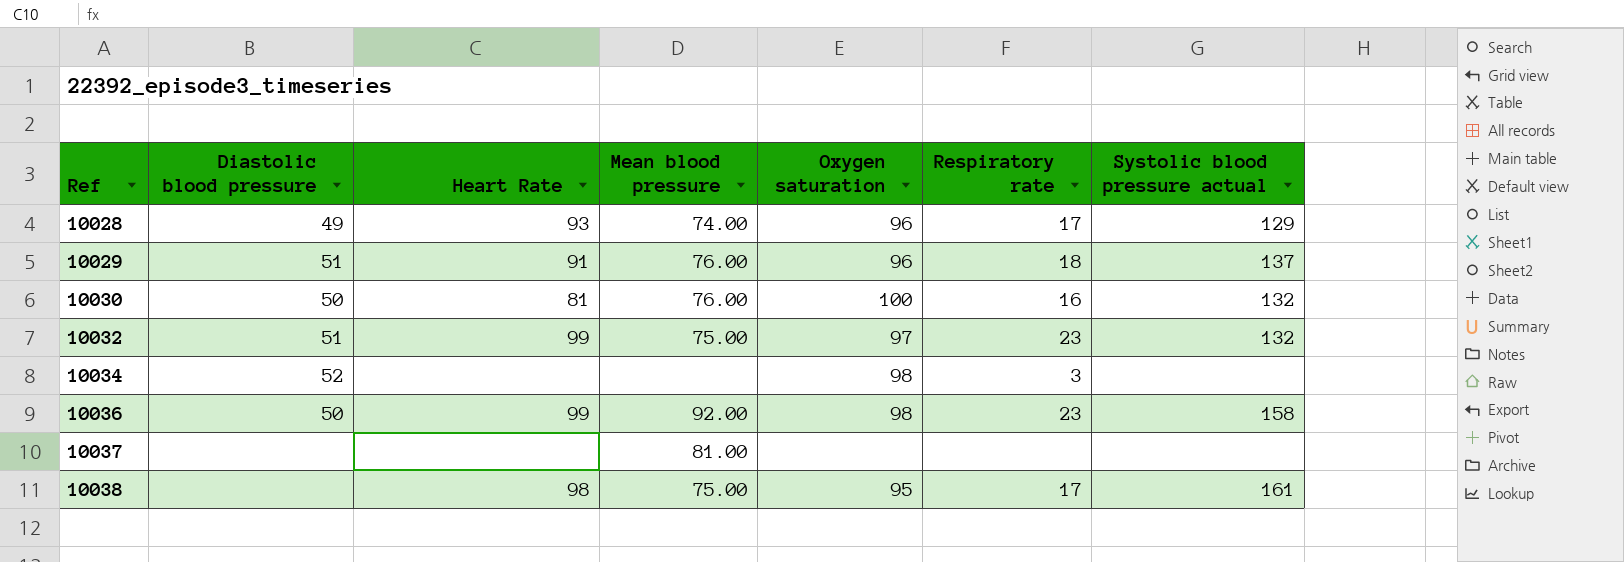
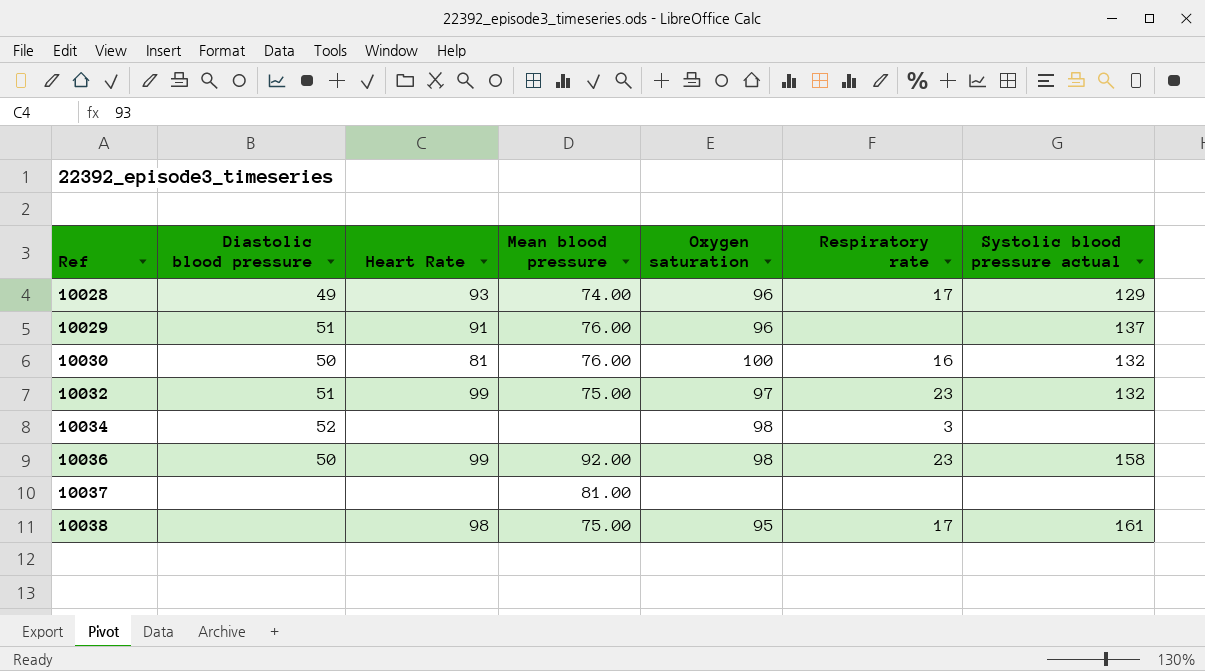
10029 | Respiratory rate: 18 -> none

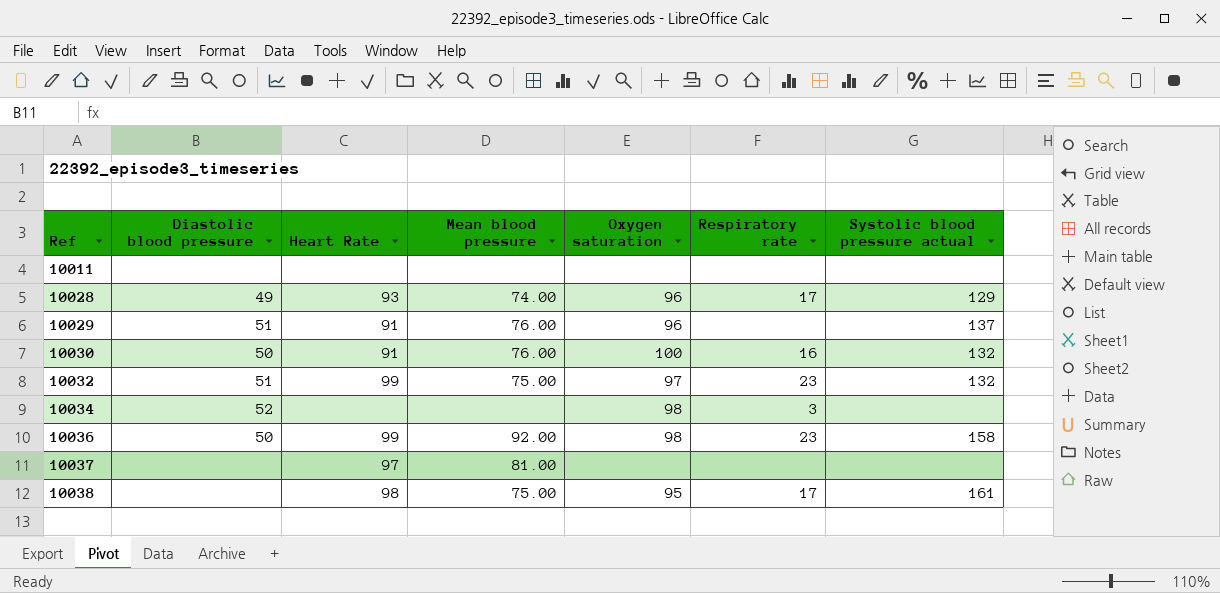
row 10011: none -> none | none | none | none | none | none
10030 | Heart Rate: 81 -> 91
10037 | Heart Rate: none -> 97

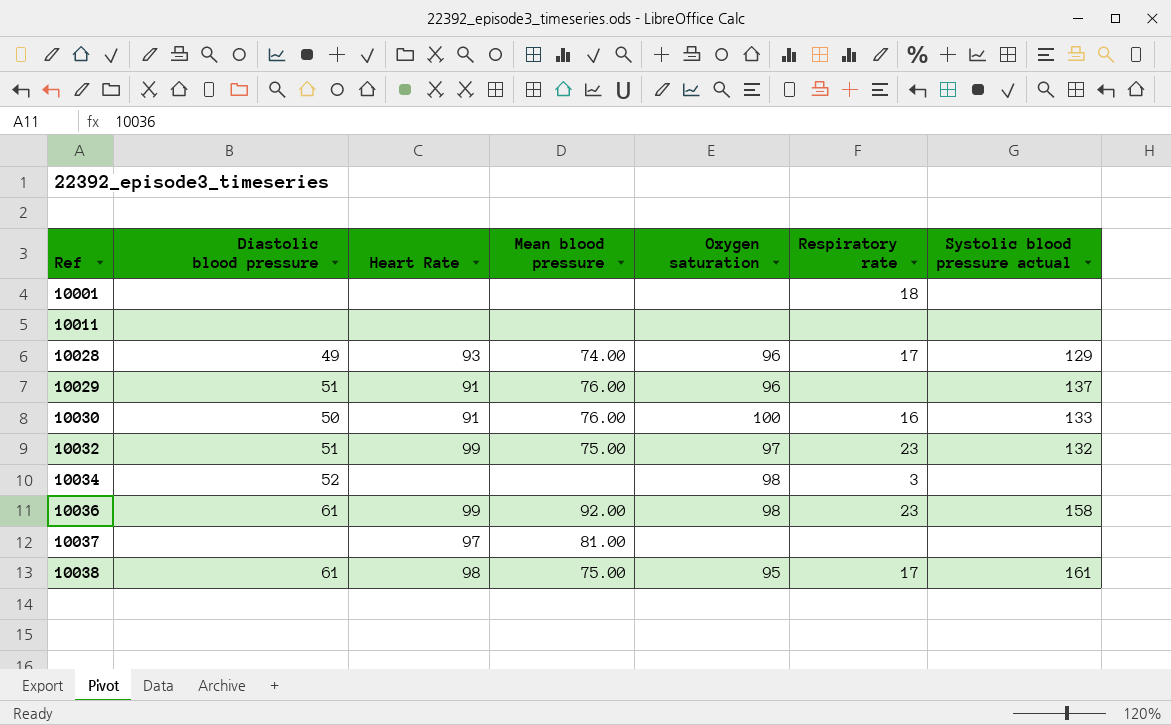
row 10001: none -> none | none | none | none | 18 | none
10030 | Systolic blood pressure actual: 132 -> 133
10036 | Diastolic blood pressure: 50 -> 61
10038 | Diastolic blood pressure: none -> 61

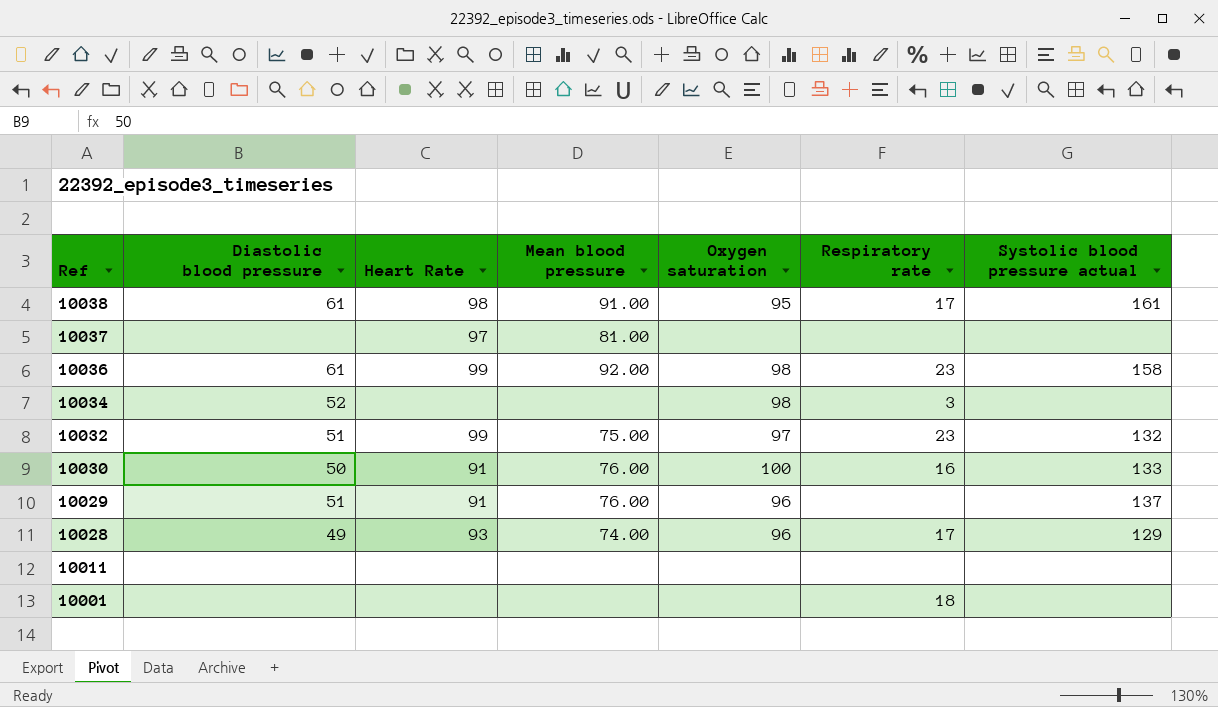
row order: Ref ascending -> Ref descending
10038 | Mean blood pressure: 75.00 -> 91.00

